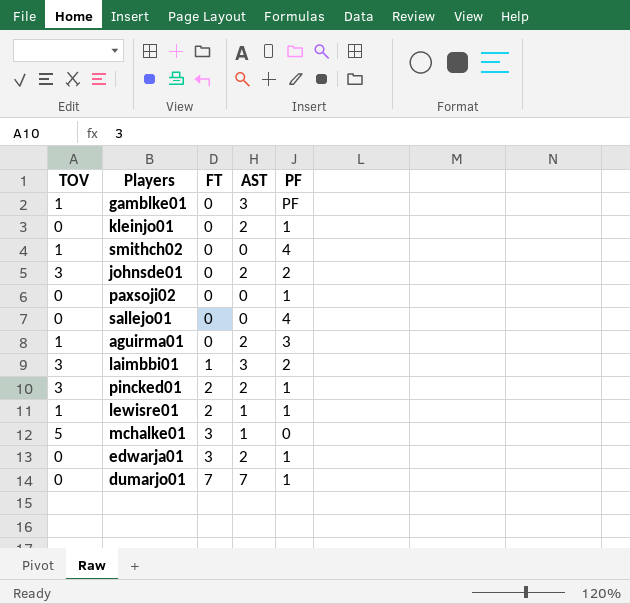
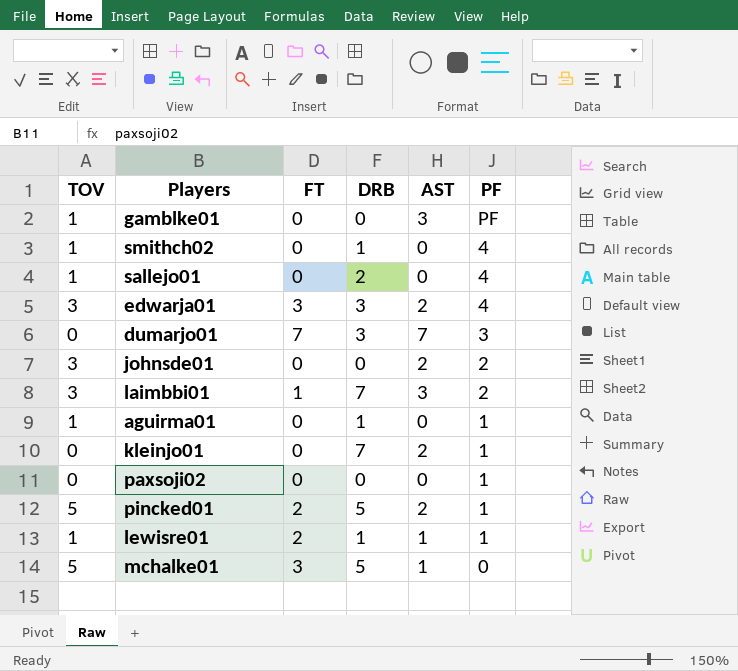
row order: FT ascending -> PF descending
column DRB | position: none -> 4
sallejo01 | TOV: 0 -> 1
edwarja01 | TOV: 0 -> 3
edwarja01 | PF: 1 -> 4
dumarjo01 | PF: 1 -> 3
aguirma01 | AST: 2 -> 0
aguirma01 | PF: 3 -> 1
pincked01 | TOV: 3 -> 5

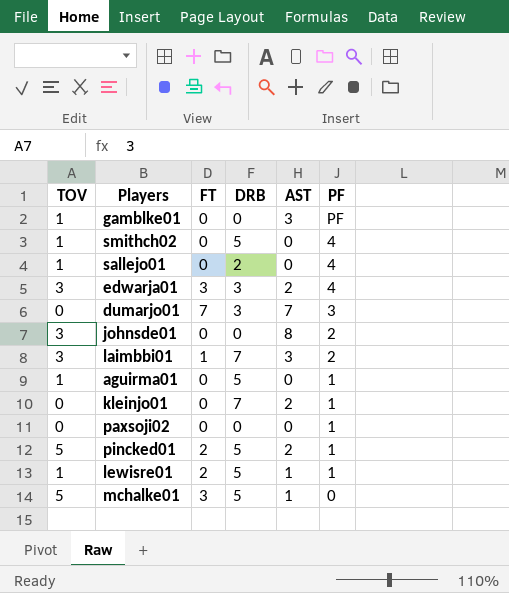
smithch02 | DRB: 1 -> 5
johnsde01 | AST: 2 -> 8
aguirma01 | DRB: 1 -> 5
lewisre01 | DRB: 1 -> 5

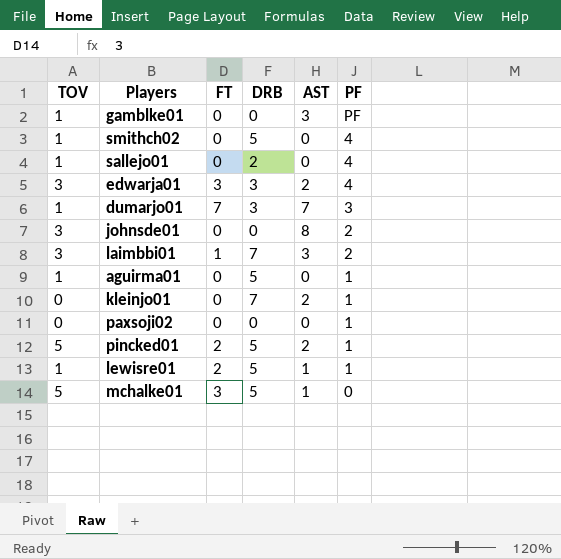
dumarjo01 | TOV: 0 -> 1

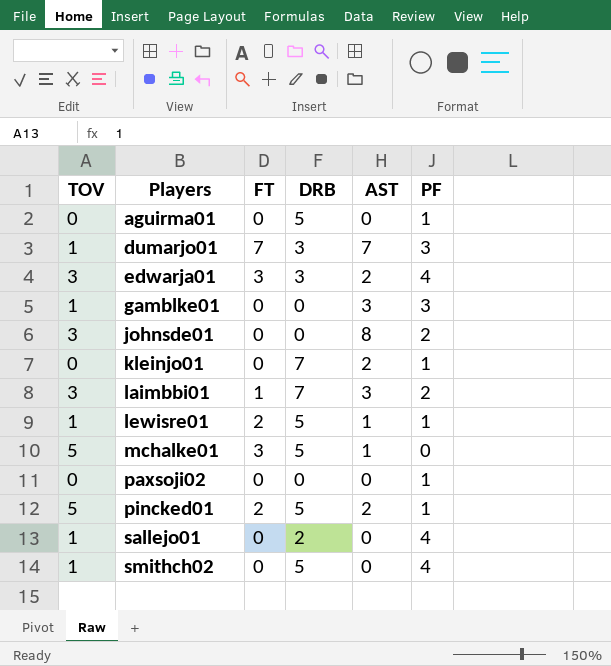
row order: PF descending -> Players ascending
aguirma01 | TOV: 1 -> 0
gamblke01 | PF: PF -> 3

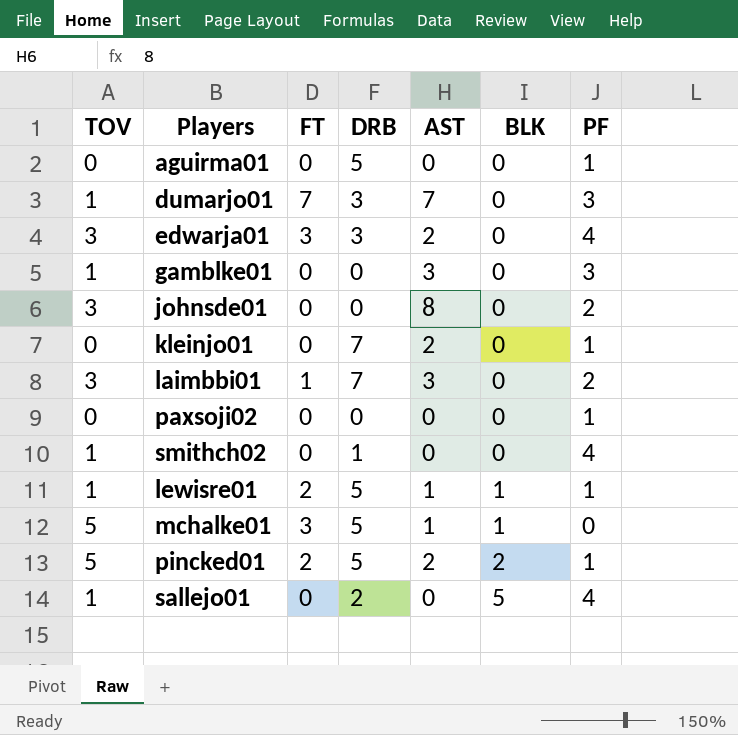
row order: Players ascending -> BLK ascending
column BLK | position: none -> 6
smithch02 | DRB: 5 -> 1

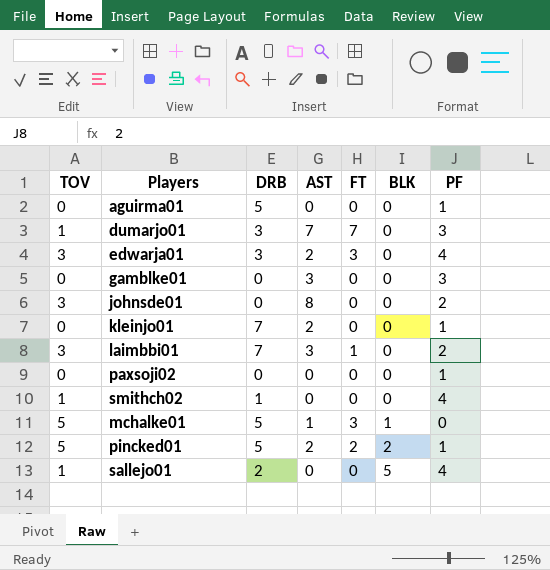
column FT | position: 3 -> 5
row lewisre01: 1 | 2 | 5 | 1 | 1 | 1 -> none
gamblke01 | TOV: 1 -> 0

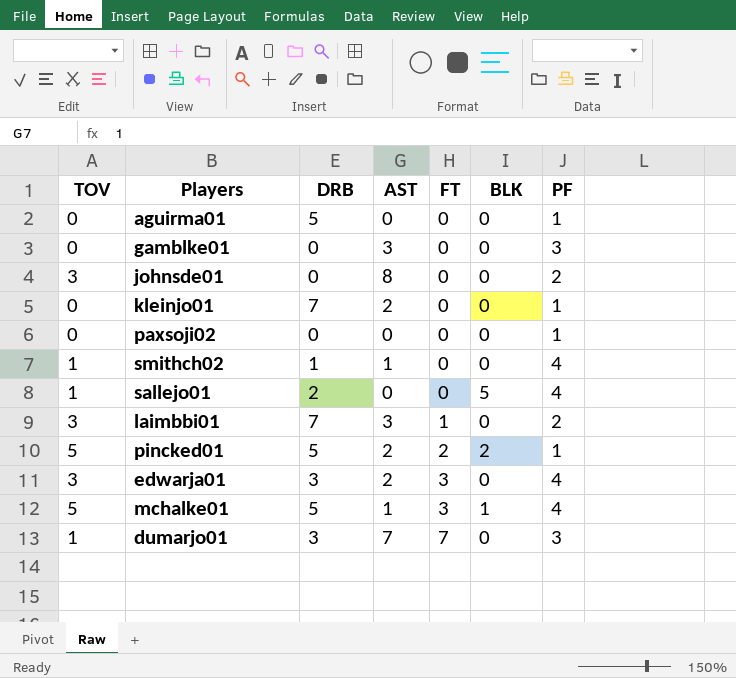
row order: BLK ascending -> FT ascending
smithch02 | AST: 0 -> 1
mchalke01 | PF: 0 -> 4

